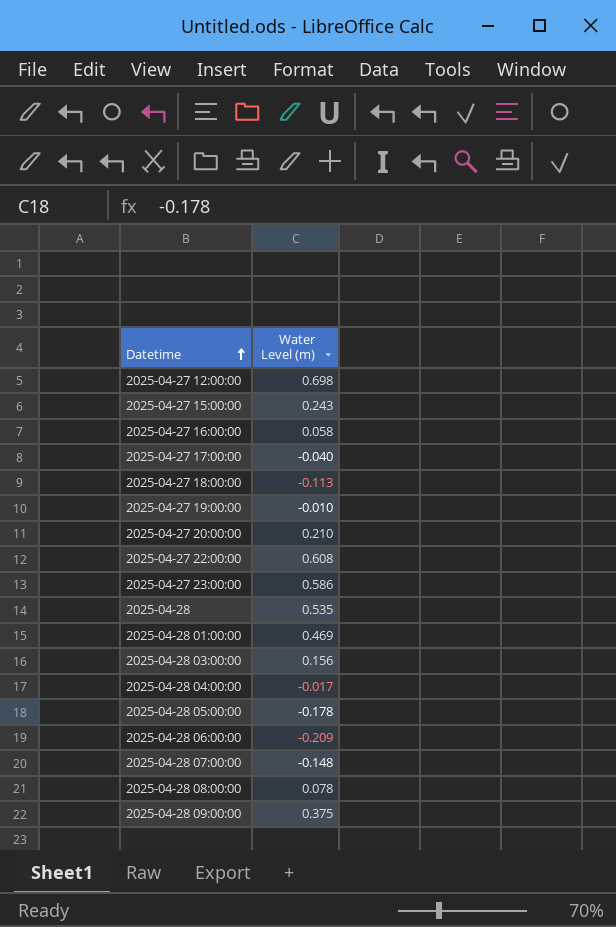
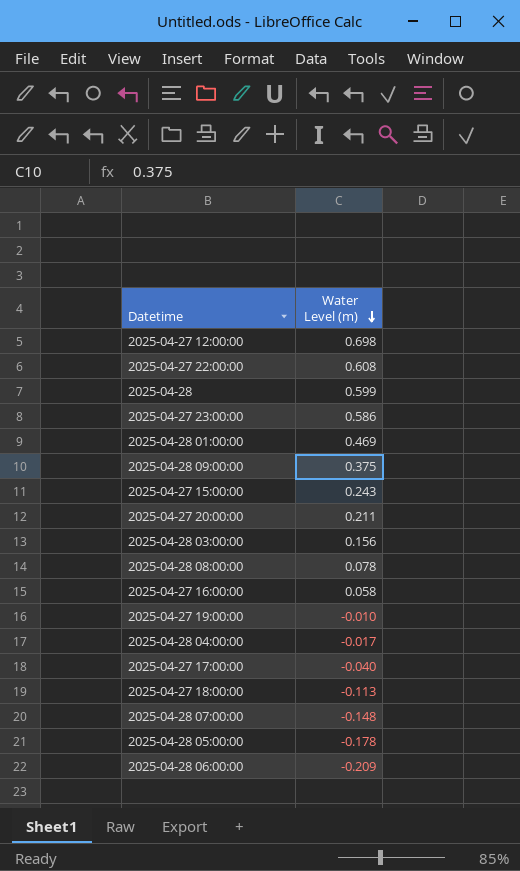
row order: Datetime ascending -> Water Level (m) descending
2025-04-28 | Water Level (m): 0.535 -> 0.599
2025-04-27 20:00:00 | Water Level (m): 0.210 -> 0.211

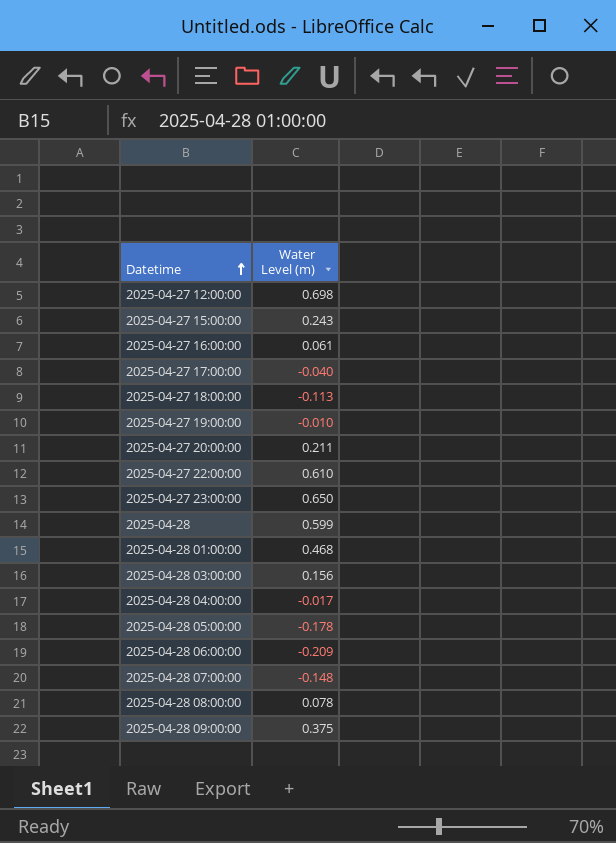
row order: Water Level (m) descending -> Datetime ascending
2025-04-27 16:00:00 | Water Level (m): 0.058 -> 0.061
2025-04-27 22:00:00 | Water Level (m): 0.608 -> 0.610
2025-04-27 23:00:00 | Water Level (m): 0.586 -> 0.650
2025-04-28 01:00:00 | Water Level (m): 0.469 -> 0.468

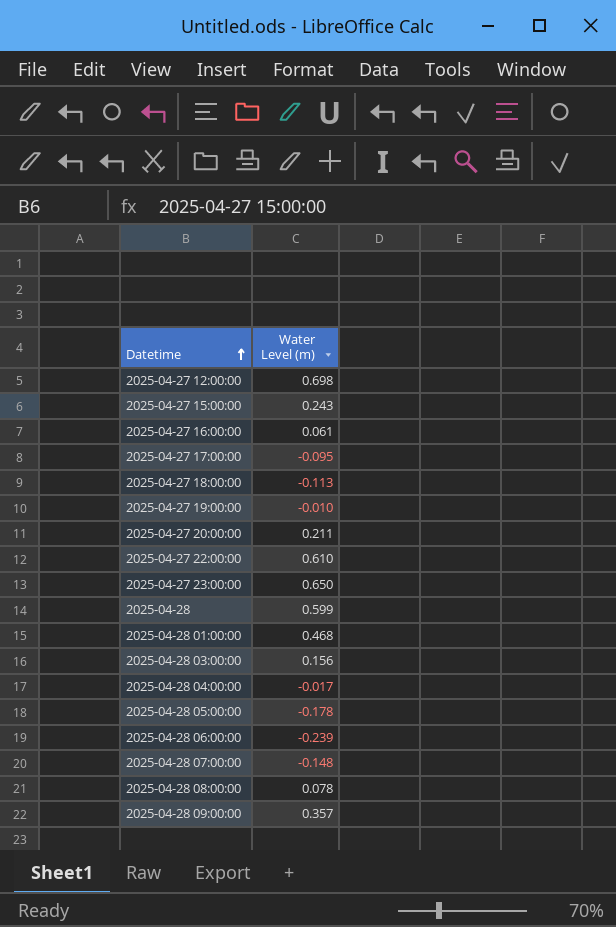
2025-04-27 17:00:00 | Water Level (m): -0.040 -> -0.095
2025-04-28 06:00:00 | Water Level (m): -0.209 -> -0.239
2025-04-28 09:00:00 | Water Level (m): 0.375 -> 0.357

